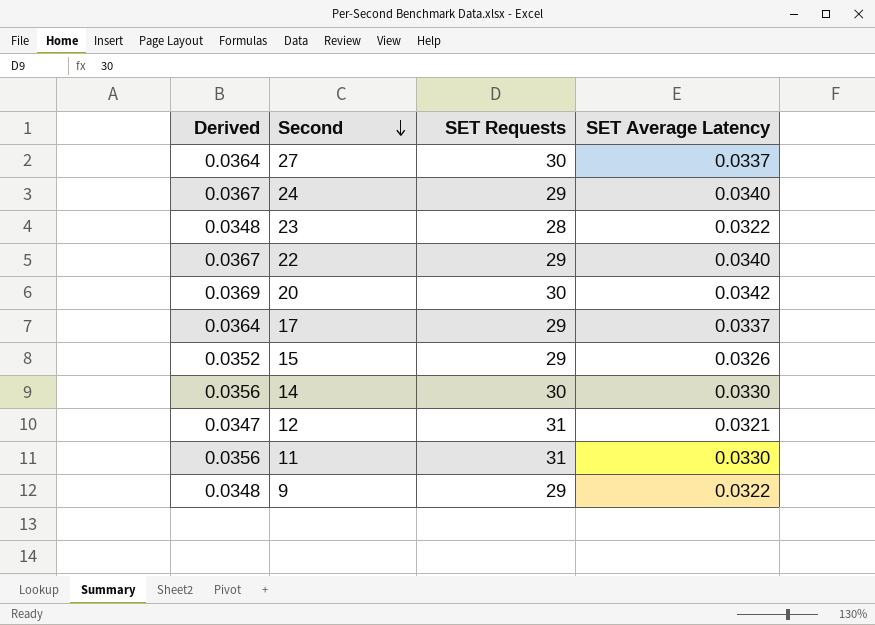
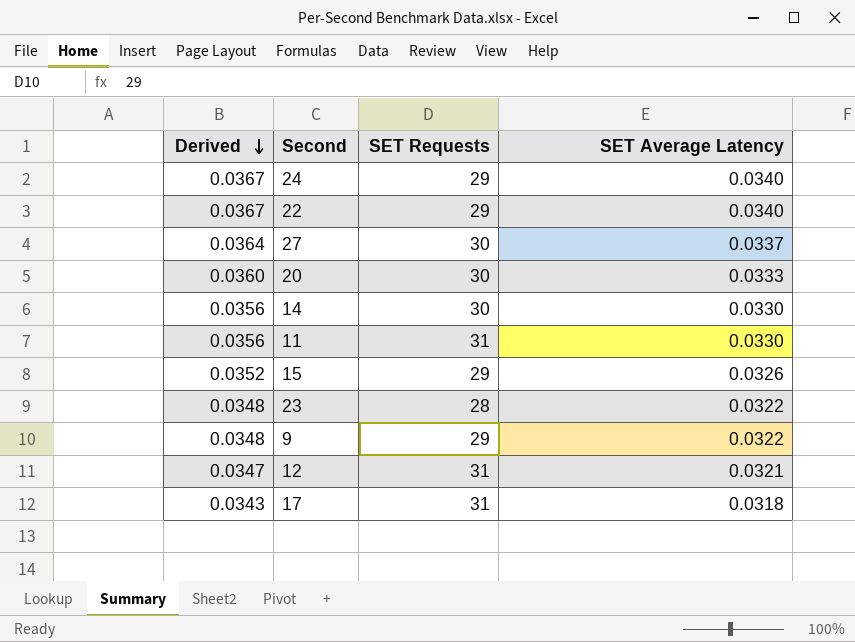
row order: Second descending -> Derived descending
20 | Derived: 0.0369 -> 0.0360
20 | SET Average Latency: 0.0342 -> 0.0333
17 | Derived: 0.0364 -> 0.0343
17 | SET Requests: 29 -> 31
17 | SET Average Latency: 0.0337 -> 0.0318

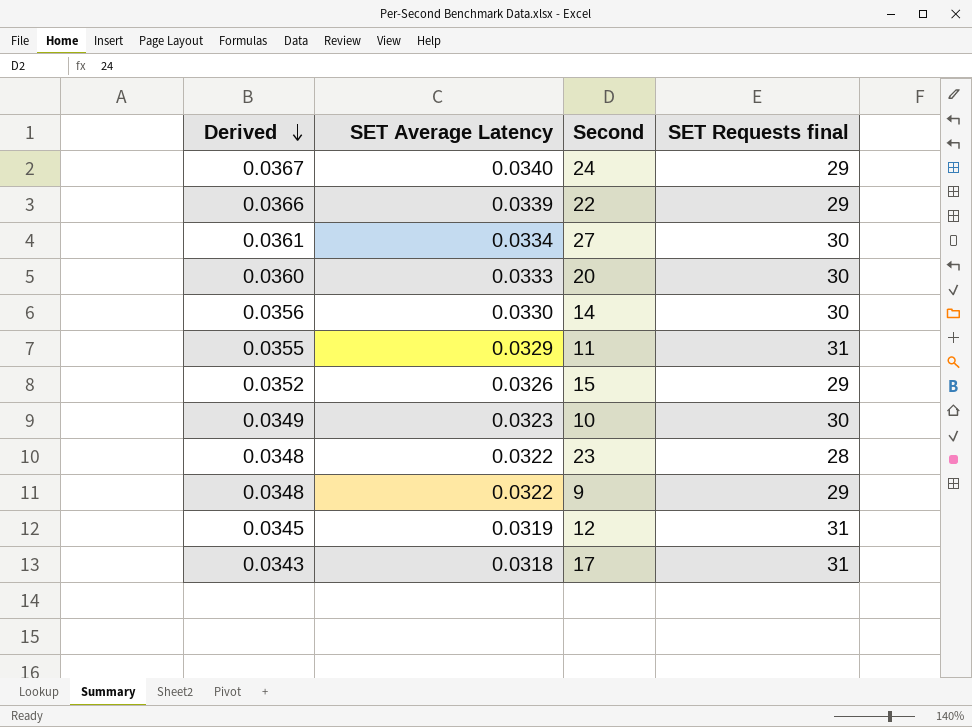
column SET Average Latency | position: 4 -> 2
column name: SET Requests -> SET Requests final
22 | Derived: 0.0367 -> 0.0366
22 | SET Average Latency: 0.0340 -> 0.0339
27 | Derived: 0.0364 -> 0.0361
27 | SET Average Latency: 0.0337 -> 0.0334
11 | Derived: 0.0356 -> 0.0355
11 | SET Average Latency: 0.0330 -> 0.0329
row 10: none -> 0.0349 | 0.0323 | 30
12 | Derived: 0.0347 -> 0.0345
12 | SET Average Latency: 0.0321 -> 0.0319

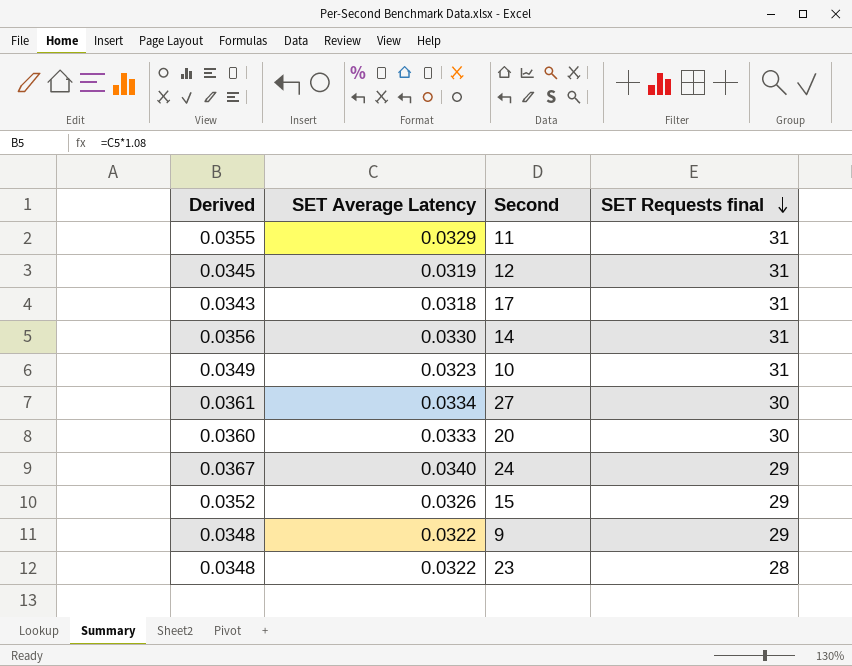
row order: Derived descending -> SET Requests final descending
row 22: 0.0366 | 0.0339 | 29 -> none
14 | SET Requests final: 30 -> 31
10 | SET Requests final: 30 -> 31

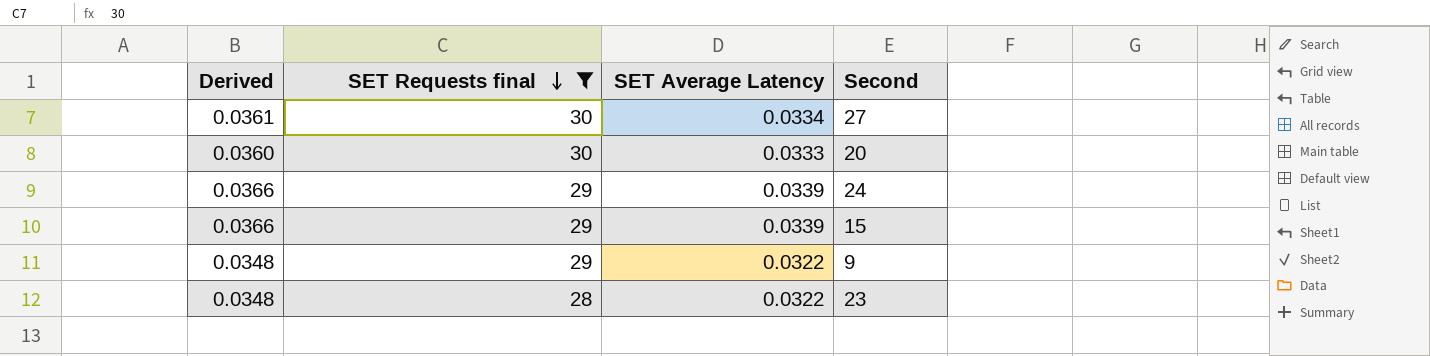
filter: none -> SET Requests final != 31
column SET Requests final | position: 4 -> 2
24 | Derived: 0.0367 -> 0.0366
24 | SET Average Latency: 0.0340 -> 0.0339
15 | Derived: 0.0352 -> 0.0366
15 | SET Average Latency: 0.0326 -> 0.0339

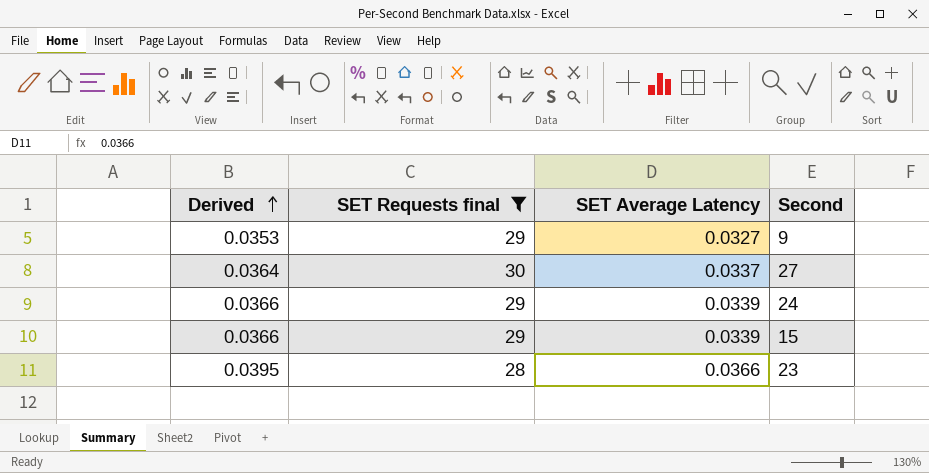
row order: SET Requests final descending -> Derived ascending
row 20: 0.0360 | 30 | 0.0333 -> none
9 | Derived: 0.0348 -> 0.0353
9 | SET Average Latency: 0.0322 -> 0.0327
27 | Derived: 0.0361 -> 0.0364
27 | SET Average Latency: 0.0334 -> 0.0337
23 | Derived: 0.0348 -> 0.0395
23 | SET Average Latency: 0.0322 -> 0.0366

